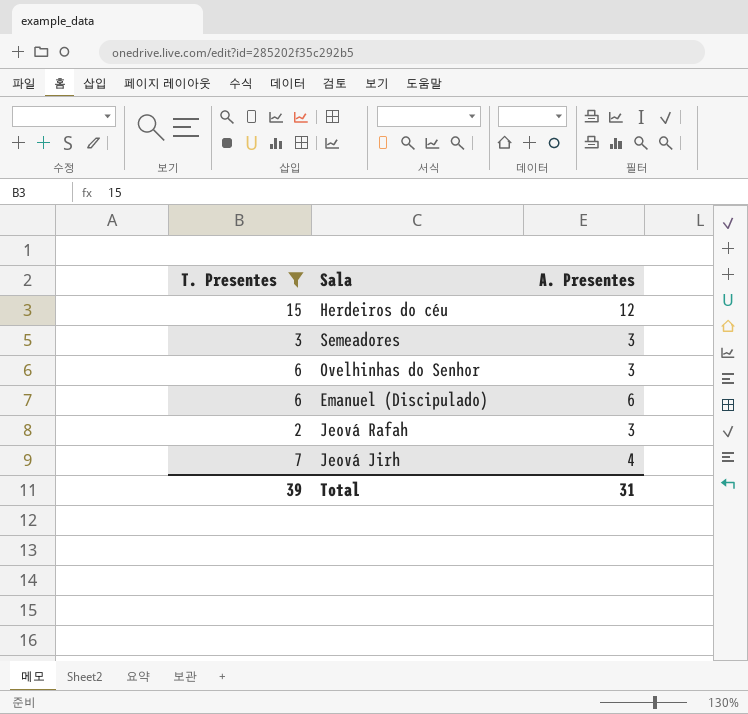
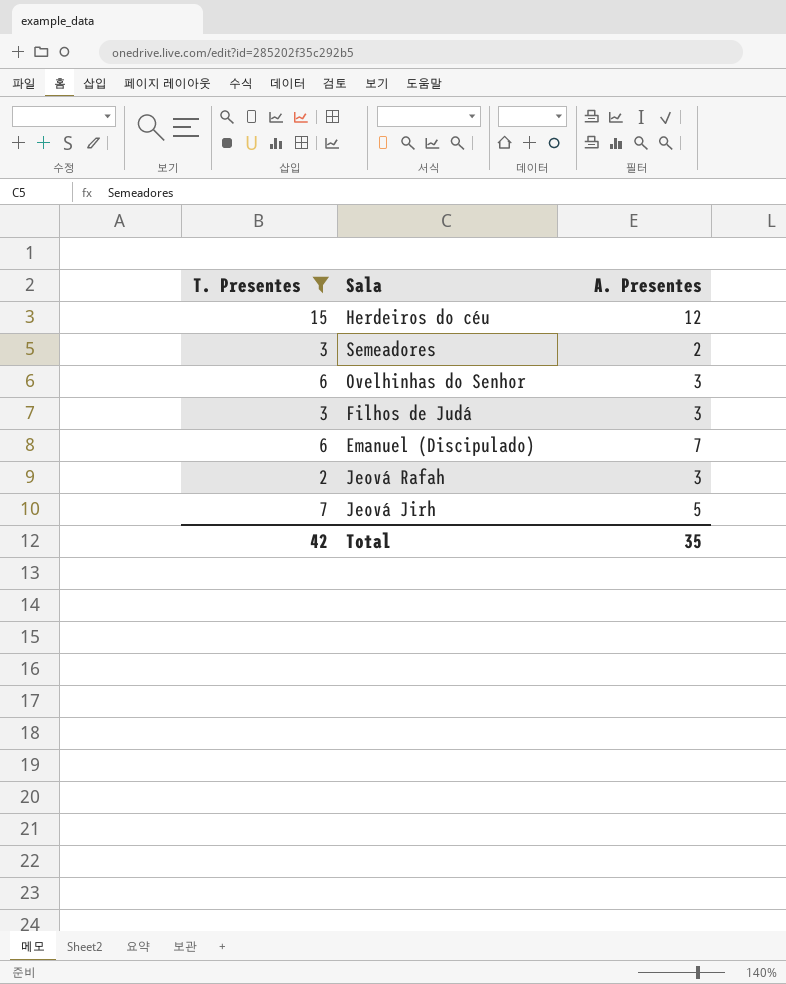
Semeadores | A. Presentes: 3 -> 2
row Filhos de Judá: none -> 3 | 3
Emanuel (Discipulado) | A. Presentes: 6 -> 7
Jeová Jirh | A. Presentes: 4 -> 5
Total | T. Presentes: 39 -> 42
Total | A. Presentes: 31 -> 35

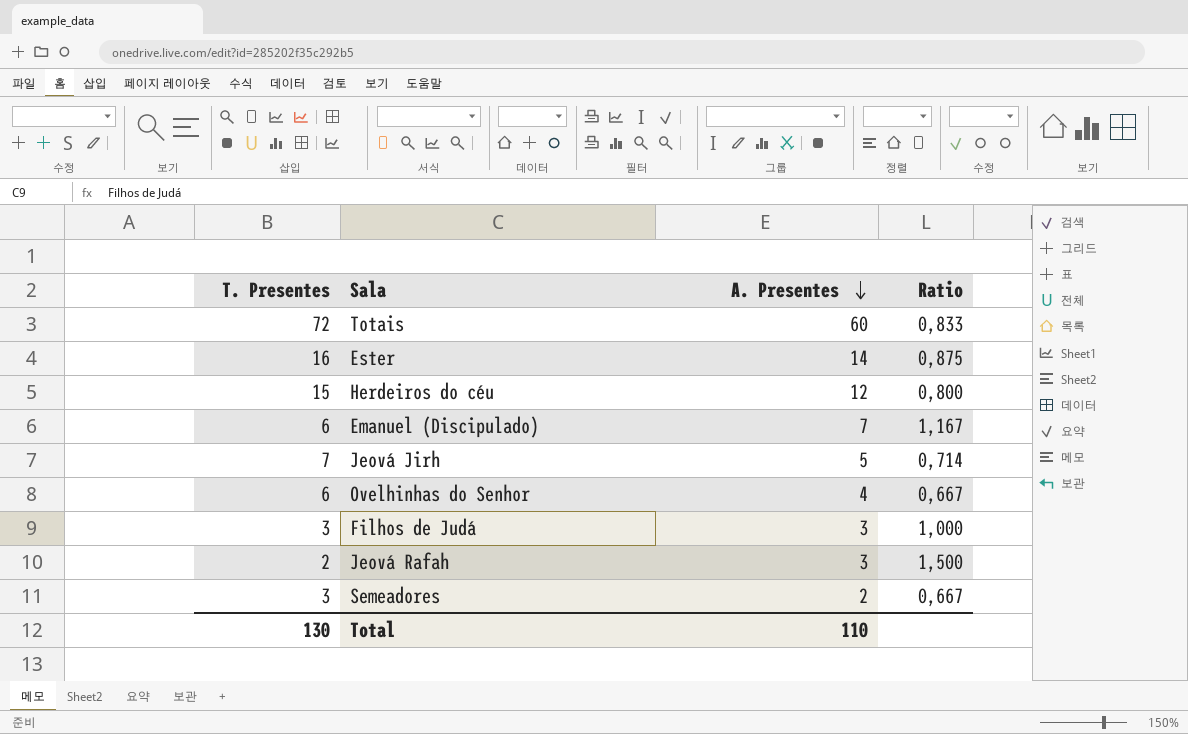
filter: T. Presentes <= 15 -> none
row order: none -> A. Presentes descending
column Ratio | formula: none -> [A. Presentes] / [T. Presentes]
Ovelhinhas do Senhor | A. Presentes: 3 -> 4
Total | T. Presentes: 42 -> 130
Total | A. Presentes: 35 -> 110

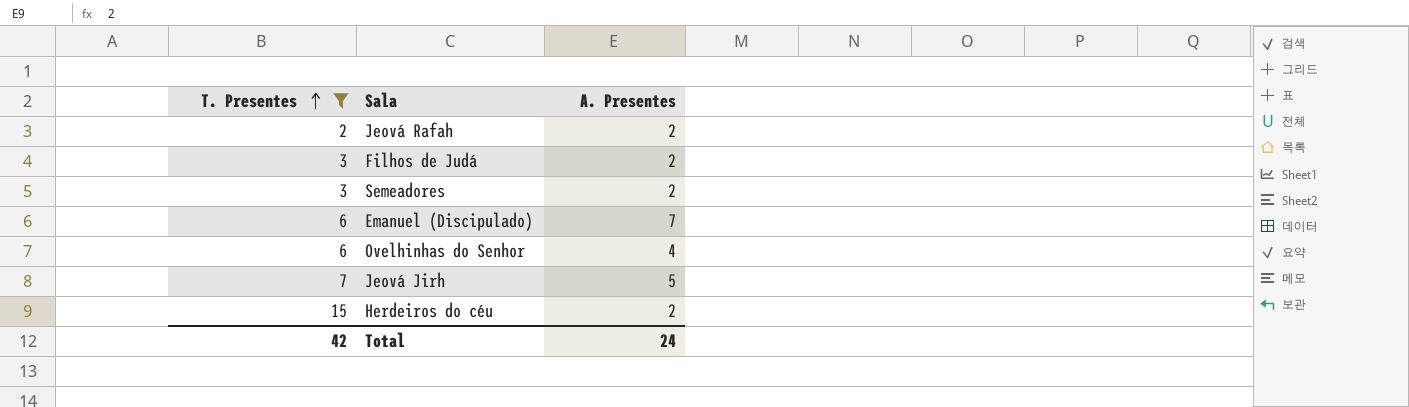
filter: none -> T. Presentes <= 15
row order: A. Presentes descending -> T. Presentes ascending
column Ratio | formula: [A. Presentes] / [T. Presentes] -> none
Jeová Rafah | A. Presentes: 3 -> 2
Filhos de Judá | A. Presentes: 3 -> 2
Herdeiros do céu | A. Presentes: 12 -> 2
Total | T. Presentes: 130 -> 42
Total | A. Presentes: 110 -> 24

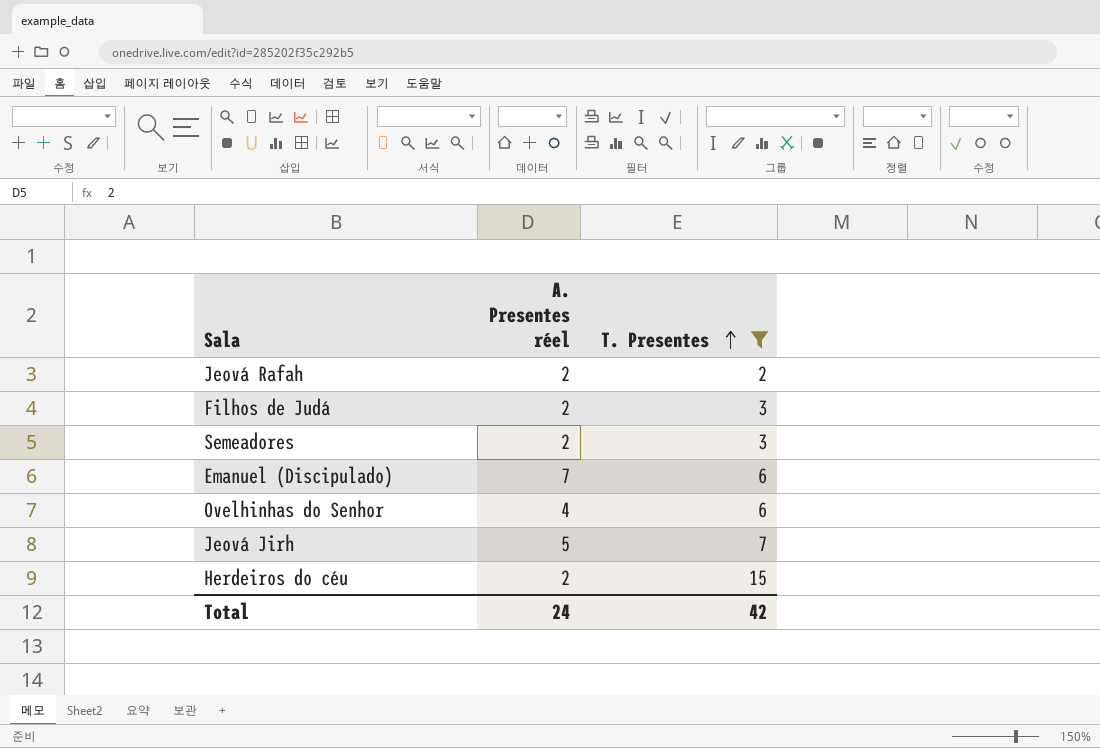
column name: A. Presentes -> A. Presentes réel
column T. Presentes | position: 1 -> 3

